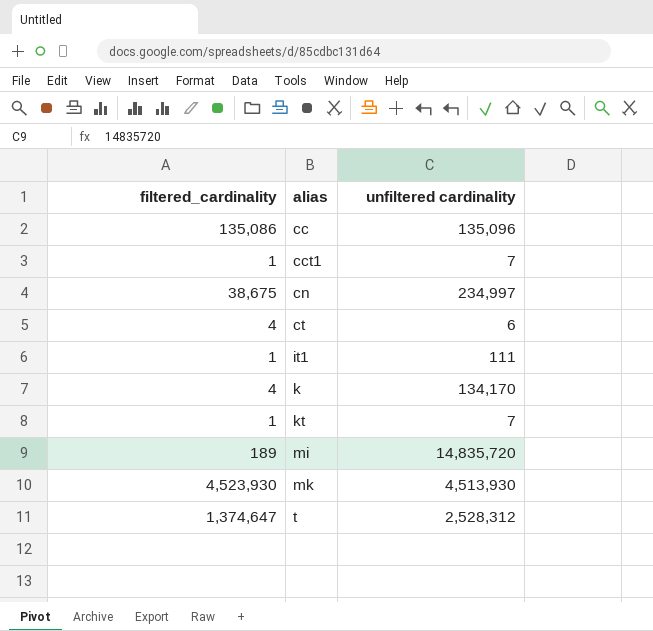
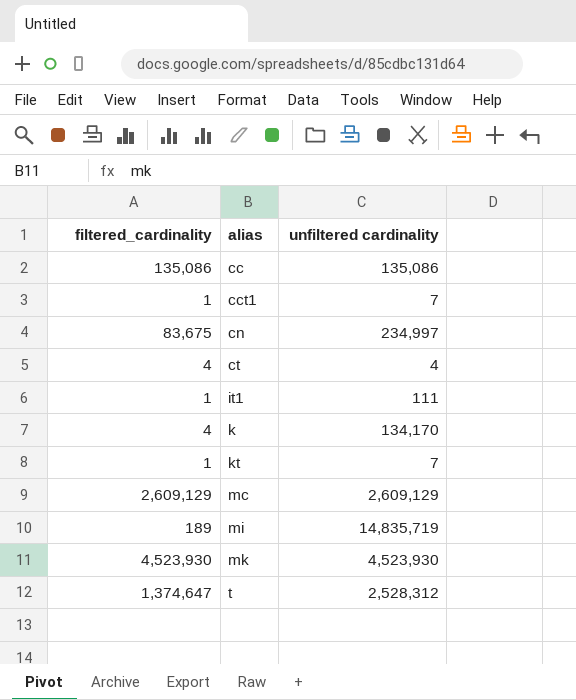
cc | unfiltered cardinality: 135,096 -> 135,086
cn | filtered_cardinality: 38,675 -> 83,675
ct | unfiltered cardinality: 6 -> 4
row mc: none -> 2,609,129 | 2,609,129
mi | unfiltered cardinality: 14,835,720 -> 14,835,719
mk | unfiltered cardinality: 4,513,930 -> 4,523,930

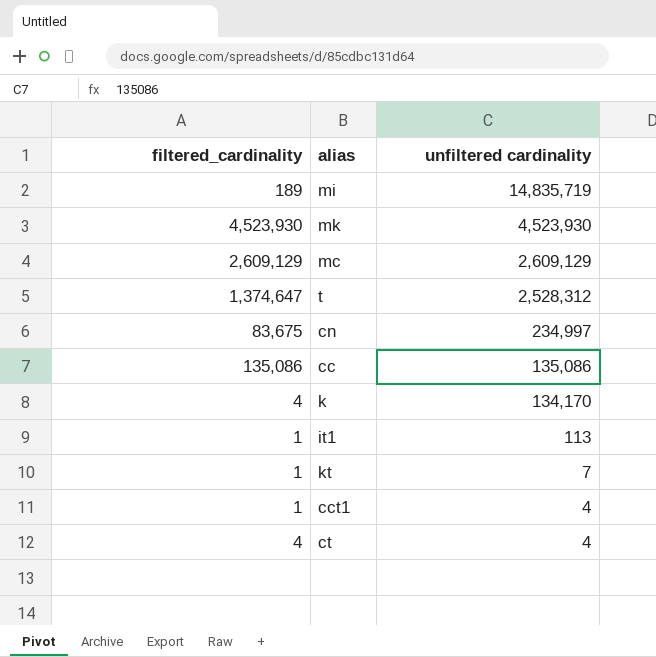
row order: alias ascending -> unfiltered cardinality descending
it1 | unfiltered cardinality: 111 -> 113
cct1 | unfiltered cardinality: 7 -> 4

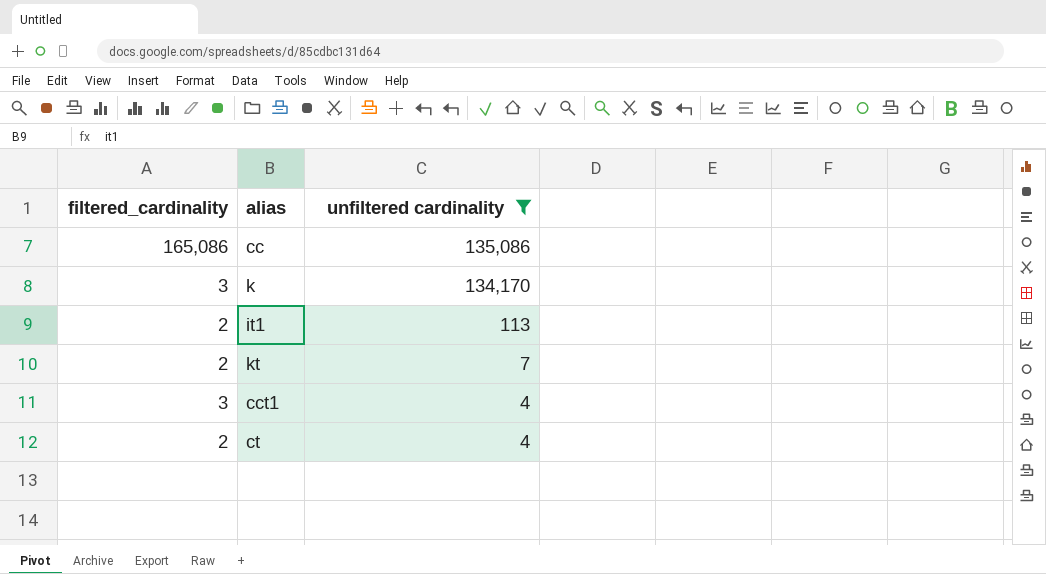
filter: none -> unfiltered cardinality <= 135,086
cc | filtered_cardinality: 135,086 -> 165,086
k | filtered_cardinality: 4 -> 3
it1 | filtered_cardinality: 1 -> 2
kt | filtered_cardinality: 1 -> 2
cct1 | filtered_cardinality: 1 -> 3
ct | filtered_cardinality: 4 -> 2

